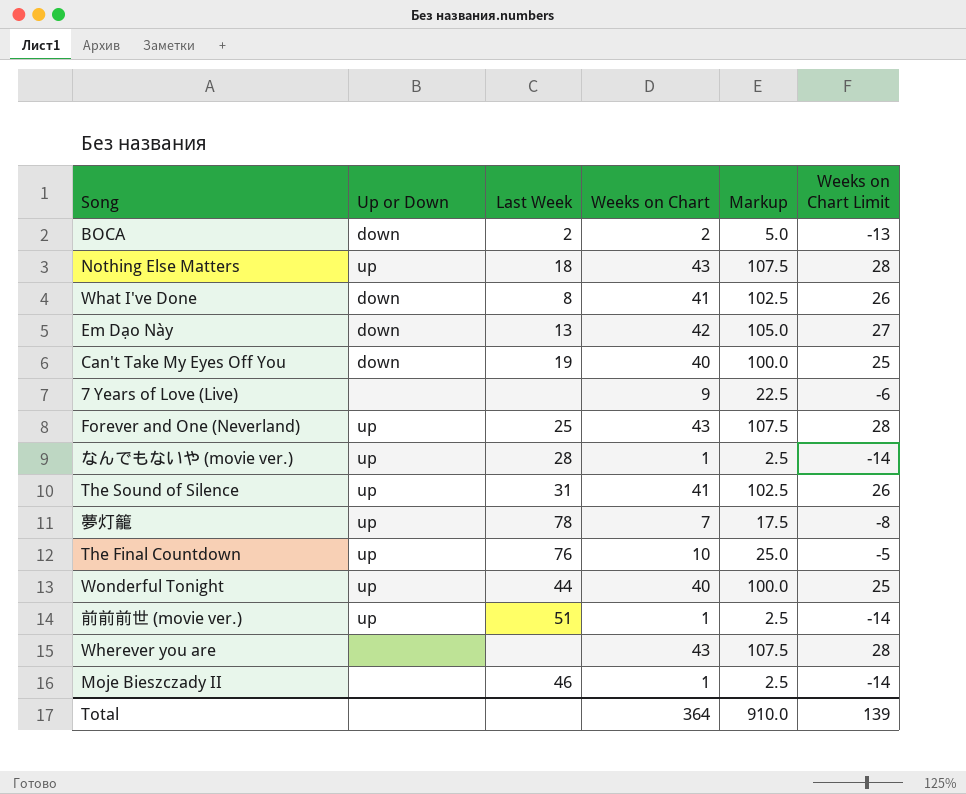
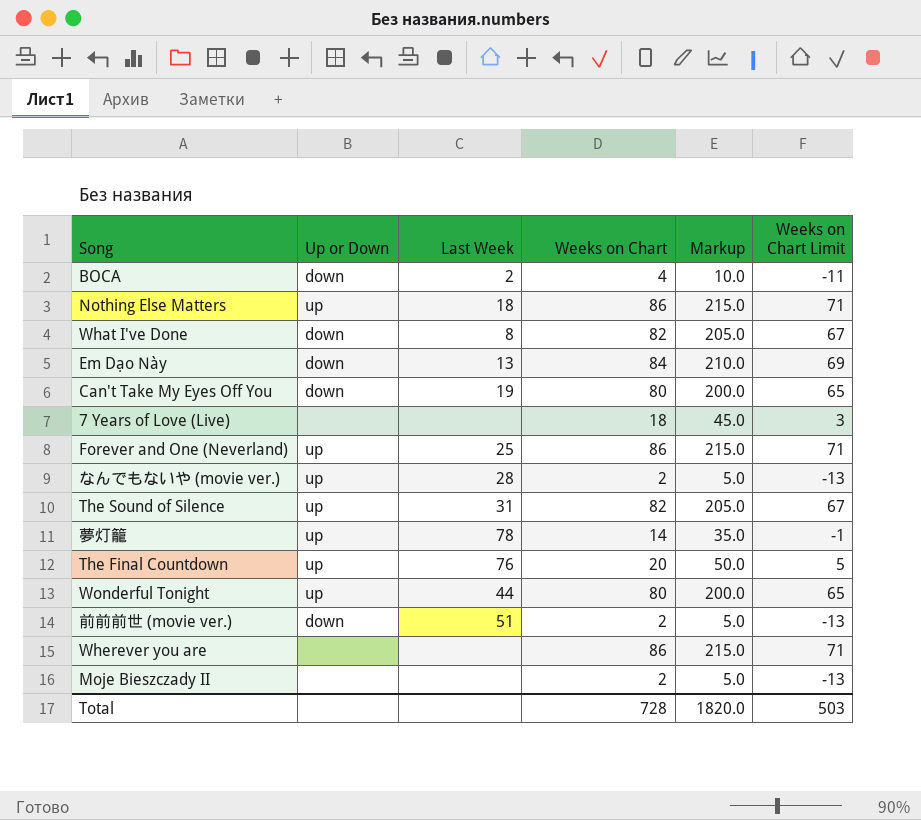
BOCA | Weeks on Chart: 2 -> 4
BOCA | Markup: 5.0 -> 10.0
BOCA | Weeks on Chart Limit: -13 -> -11
Nothing Else Matters | Weeks on Chart: 43 -> 86
Nothing Else Matters | Markup: 107.5 -> 215.0
Nothing Else Matters | Weeks on Chart Limit: 28 -> 71
What I've Done | Weeks on Chart: 41 -> 82
What I've Done | Markup: 102.5 -> 205.0
What I've Done | Weeks on Chart Limit: 26 -> 67
Em Dạo Này | Weeks on Chart: 42 -> 84
Em Dạo Này | Markup: 105.0 -> 210.0
Em Dạo Này | Weeks on Chart Limit: 27 -> 69
Can't Take My Eyes Off You | Weeks on Chart: 40 -> 80
Can't Take My Eyes Off You | Markup: 100.0 -> 200.0
Can't Take My Eyes Off You | Weeks on Chart Limit: 25 -> 65
7 Years of Love (Live) | Weeks on Chart: 9 -> 18
7 Years of Love (Live) | Markup: 22.5 -> 45.0
7 Years of Love (Live) | Weeks on Chart Limit: -6 -> 3
Forever and One (Neverland) | Weeks on Chart: 43 -> 86
Forever and One (Neverland) | Markup: 107.5 -> 215.0
Forever and One (Neverland) | Weeks on Chart Limit: 28 -> 71
なんでもないや (movie ver.) | Weeks on Chart: 1 -> 2
なんでもないや (movie ver.) | Markup: 2.5 -> 5.0
なんでもないや (movie ver.) | Weeks on Chart Limit: -14 -> -13
The Sound of Silence | Weeks on Chart: 41 -> 82
The Sound of Silence | Markup: 102.5 -> 205.0
The Sound of Silence | Weeks on Chart Limit: 26 -> 67
夢灯籠 | Weeks on Chart: 7 -> 14
夢灯籠 | Markup: 17.5 -> 35.0
夢灯籠 | Weeks on Chart Limit: -8 -> -1
The Final Countdown | Weeks on Chart: 10 -> 20
The Final Countdown | Markup: 25.0 -> 50.0
The Final Countdown | Weeks on Chart Limit: -5 -> 5
Wonderful Tonight | Weeks on Chart: 40 -> 80
Wonderful Tonight | Markup: 100.0 -> 200.0
Wonderful Tonight | Weeks on Chart Limit: 25 -> 65
前前前世 (movie ver.) | Up or Down: up -> down
前前前世 (movie ver.) | Weeks on Chart: 1 -> 2
前前前世 (movie ver.) | Markup: 2.5 -> 5.0
前前前世 (movie ver.) | Weeks on Chart Limit: -14 -> -13
Wherever you are | Weeks on Chart: 43 -> 86
Wherever you are | Markup: 107.5 -> 215.0
Wherever you are | Weeks on Chart Limit: 28 -> 71
Moje Bieszczady II | Last Week: 46 -> none
Moje Bieszczady II | Weeks on Chart: 1 -> 2
Moje Bieszczady II | Markup: 2.5 -> 5.0
Moje Bieszczady II | Weeks on Chart Limit: -14 -> -13
Total | Weeks on Chart: 364 -> 728
Total | Markup: 910.0 -> 1820.0
Total | Weeks on Chart Limit: 139 -> 503

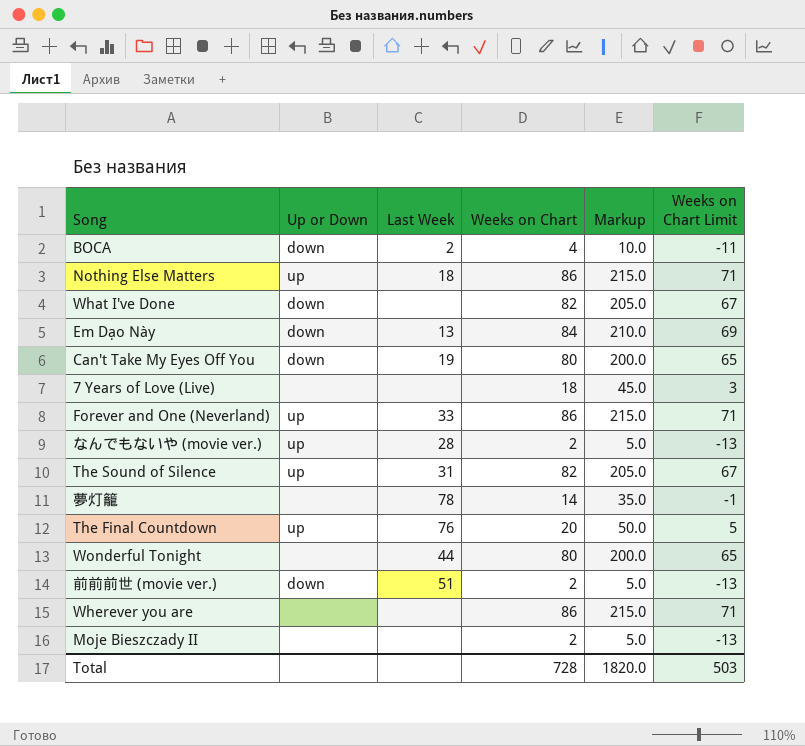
What I've Done | Last Week: 8 -> none
Forever and One (Neverland) | Last Week: 25 -> 33
夢灯籠 | Up or Down: up -> none
Wonderful Tonight | Up or Down: up -> none

